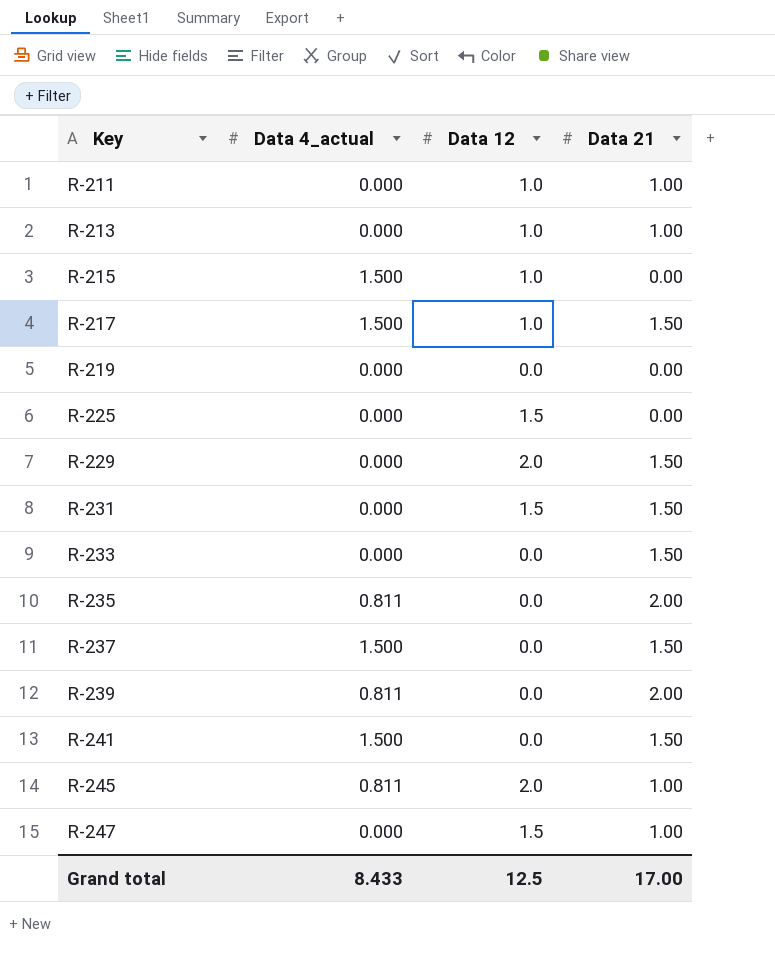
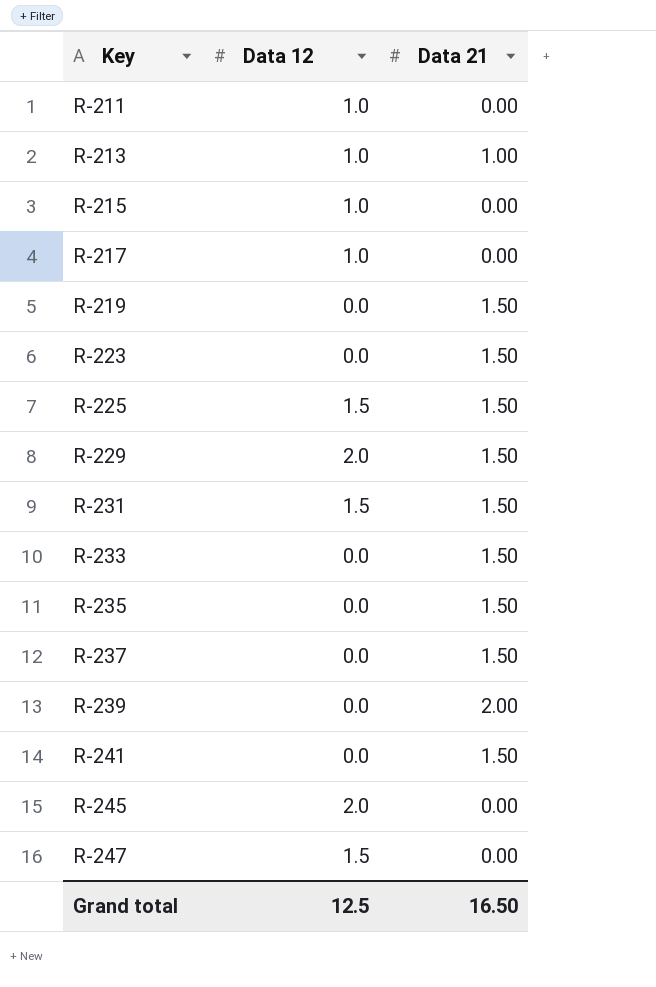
column Data 4_actual | position: 2 -> none
R-211 | Data 21: 1.00 -> 0.00
R-217 | Data 21: 1.50 -> 0.00
R-219 | Data 21: 0.00 -> 1.50
row R-223: none -> 0.0 | 1.50
R-225 | Data 21: 0.00 -> 1.50
R-235 | Data 21: 2.00 -> 1.50
R-245 | Data 21: 1.00 -> 0.00
R-247 | Data 21: 1.00 -> 0.00
Grand total | Data 21: 17.00 -> 16.50

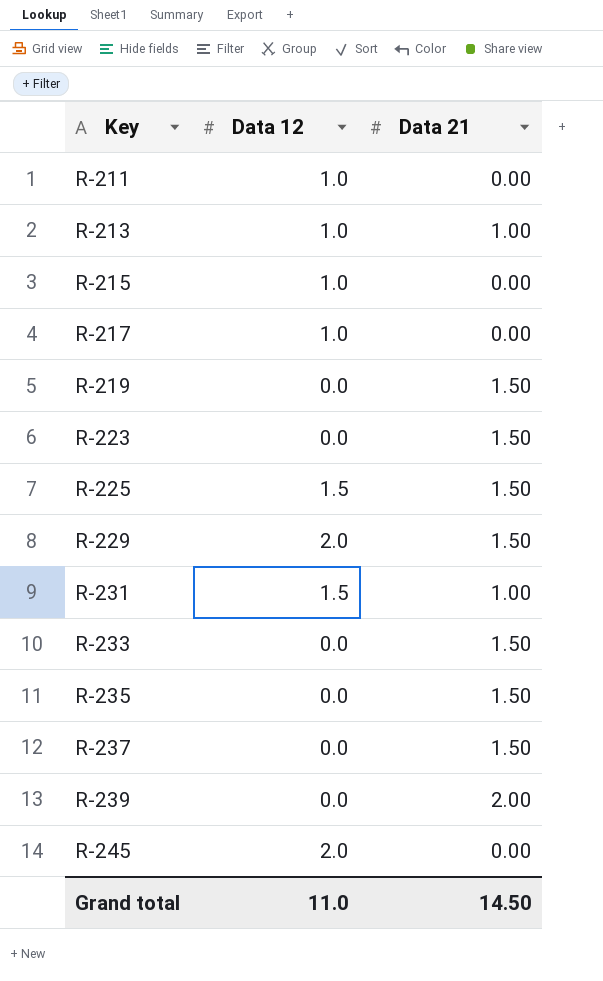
row R-241: 0.0 | 1.50 -> none
row R-247: 1.5 | 0.00 -> none
R-231 | Data 21: 1.50 -> 1.00
Grand total | Data 12: 12.5 -> 11.0
Grand total | Data 21: 16.50 -> 14.50

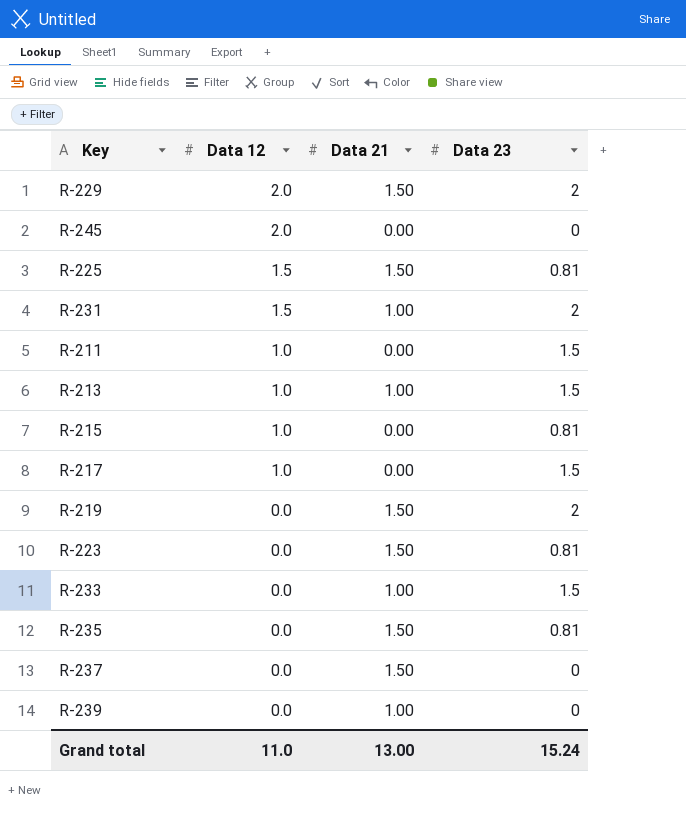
row order: Key ascending -> Data 12 descending
column Data 23 | position: none -> 4
R-233 | Data 21: 1.50 -> 1.00
R-239 | Data 21: 2.00 -> 1.00
Grand total | Data 21: 14.50 -> 13.00

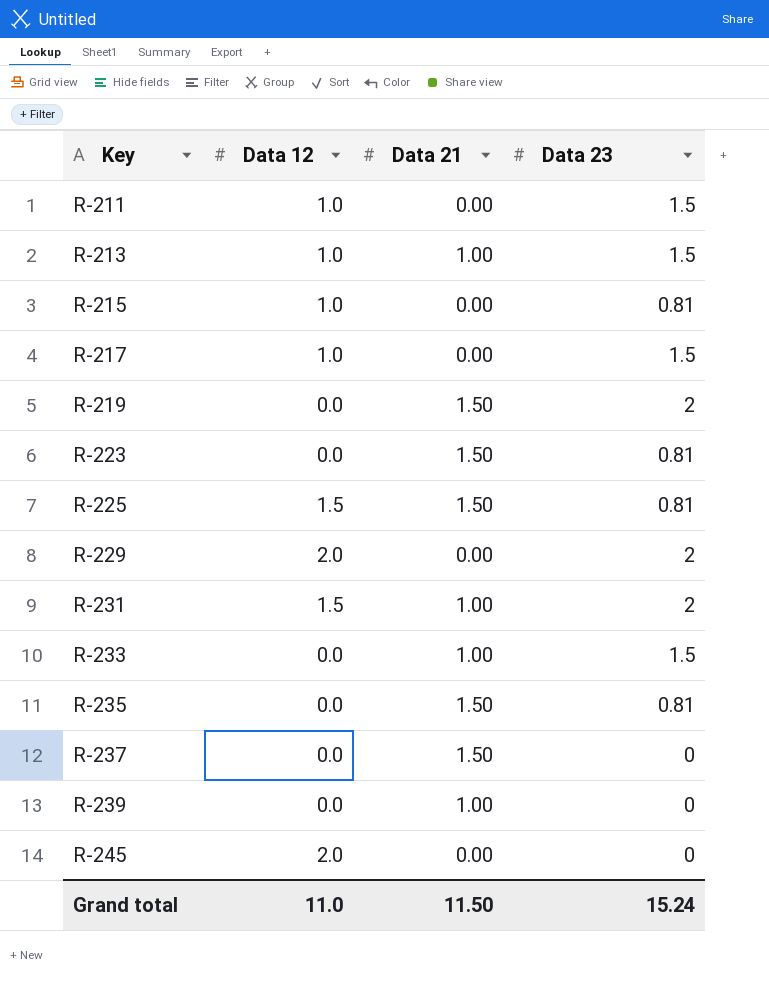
row order: Data 12 descending -> Key ascending
R-229 | Data 21: 1.50 -> 0.00
Grand total | Data 21: 13.00 -> 11.50

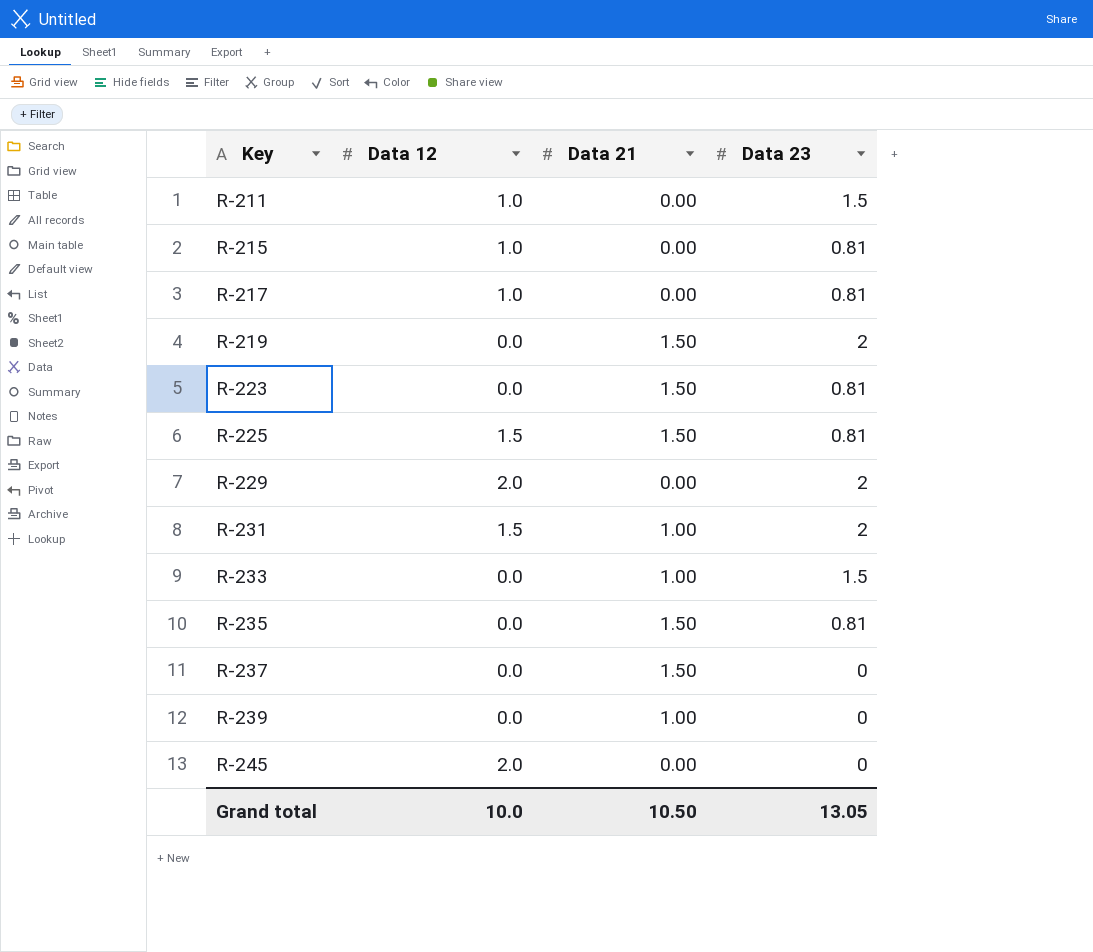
row R-213: 1.0 | 1.00 | 1.5 -> none
R-217 | Data 23: 1.5 -> 0.81
Grand total | Data 12: 11.0 -> 10.0
Grand total | Data 21: 11.50 -> 10.50
Grand total | Data 23: 15.24 -> 13.05

